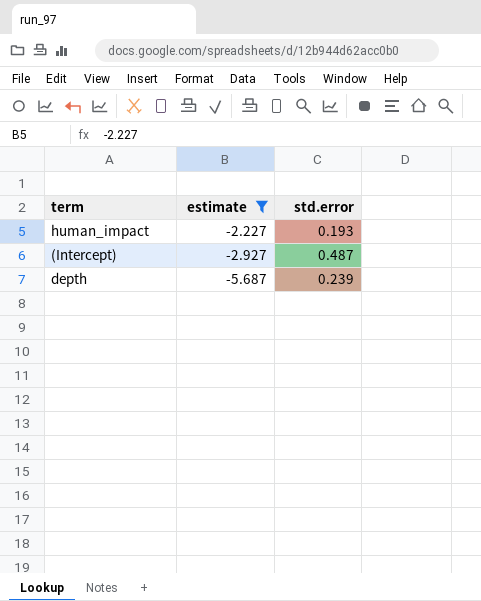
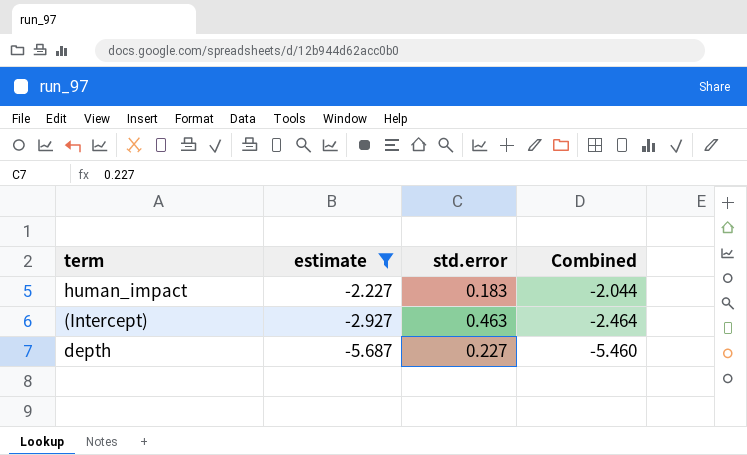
column Combined | formula: none -> [estimate] + [std.error]
human_impact | std.error: 0.193 -> 0.183
(Intercept) | std.error: 0.487 -> 0.463
depth | std.error: 0.239 -> 0.227

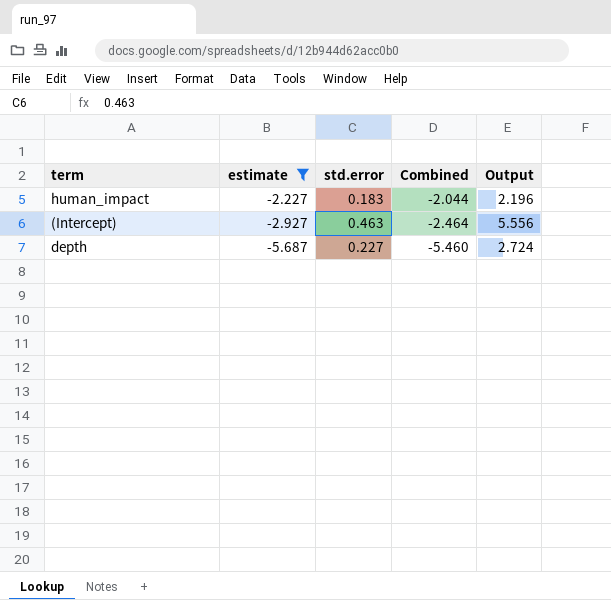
column Output | formula: none -> [std.error] * 12

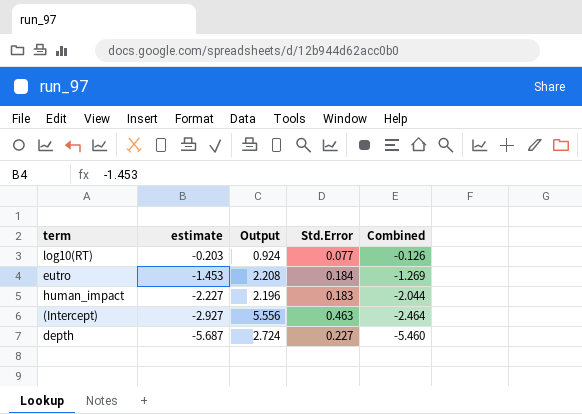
filter: estimate <= -2.227 -> none
column Output | position: 5 -> 3
column name: std.error -> Std.Error

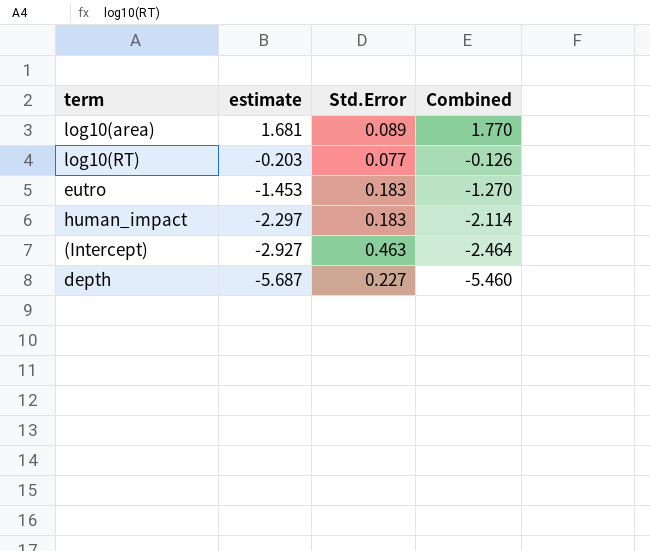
column Output | formula: [Std.Error] * 12 -> none
row log10(area): none -> 1.681 | 0.089 | 1.770
eutro | Std.Error: 0.184 -> 0.183
eutro | Combined: -1.269 -> -1.270
human_impact | estimate: -2.227 -> -2.297
human_impact | Combined: -2.044 -> -2.114

